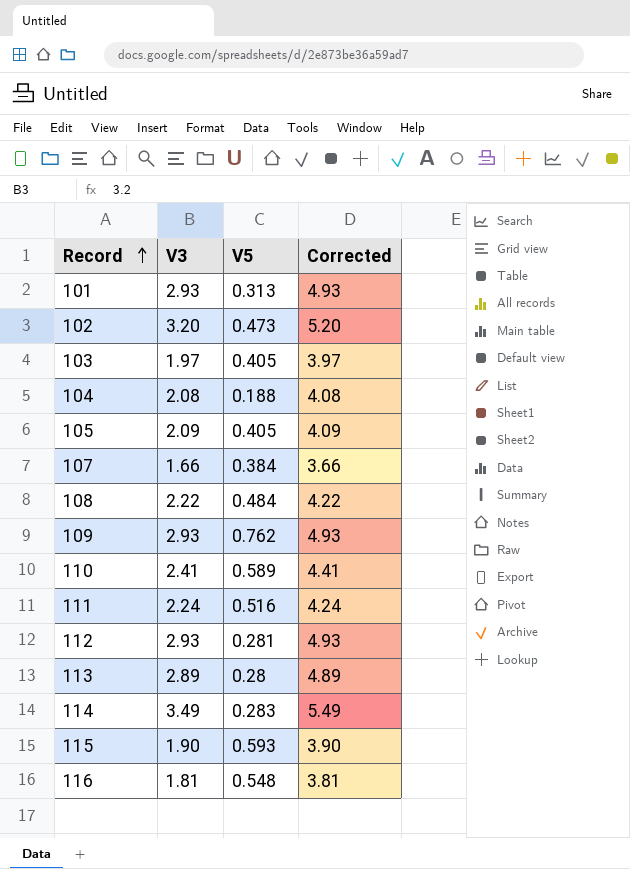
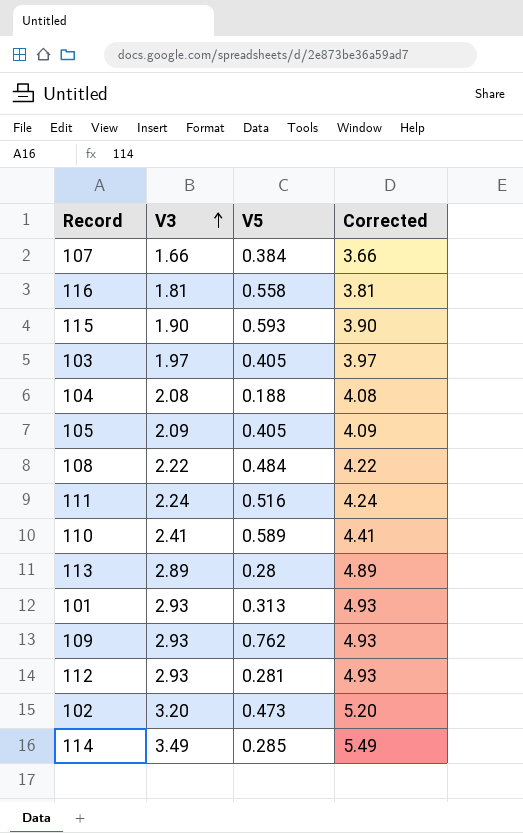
row order: Record ascending -> V3 ascending
116 | V5: 0.548 -> 0.558
114 | V5: 0.283 -> 0.285

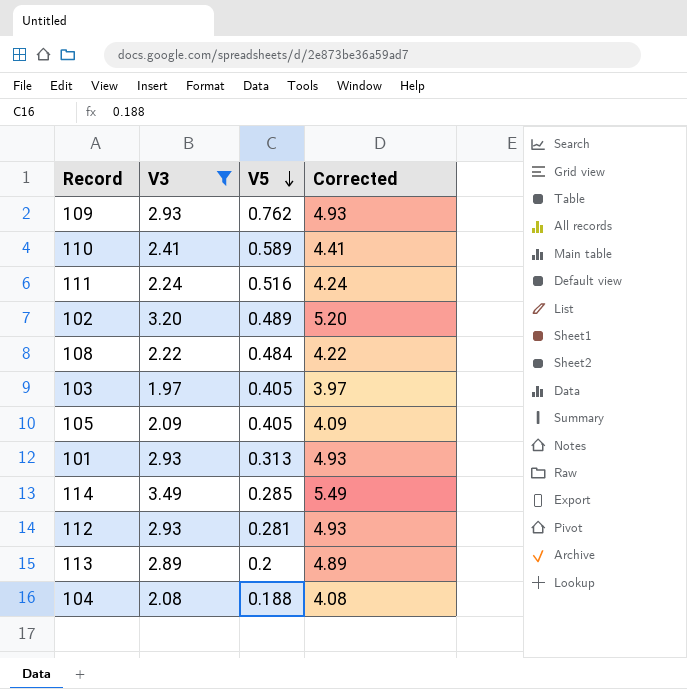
filter: none -> V3 >= 1.97
row order: V3 ascending -> V5 descending
102 | V5: 0.473 -> 0.489
113 | V5: 0.28 -> 0.2

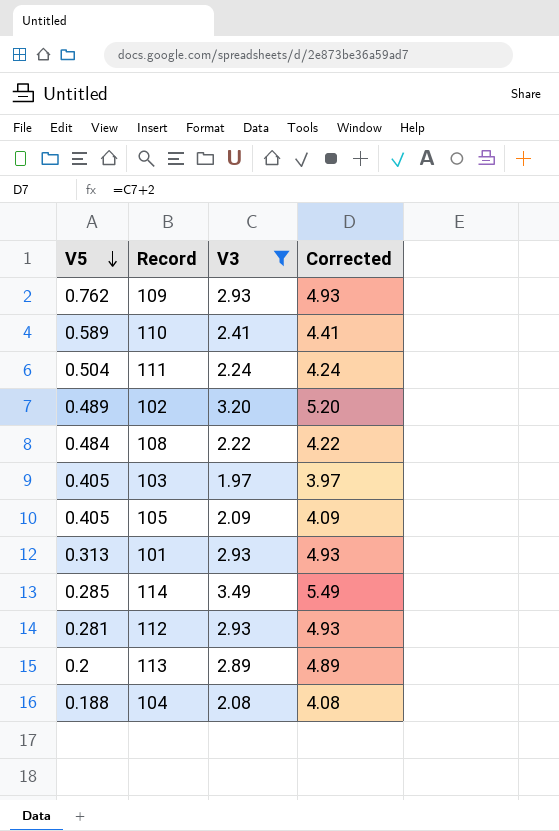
column V5 | position: 3 -> 1
111 | V5: 0.516 -> 0.504

